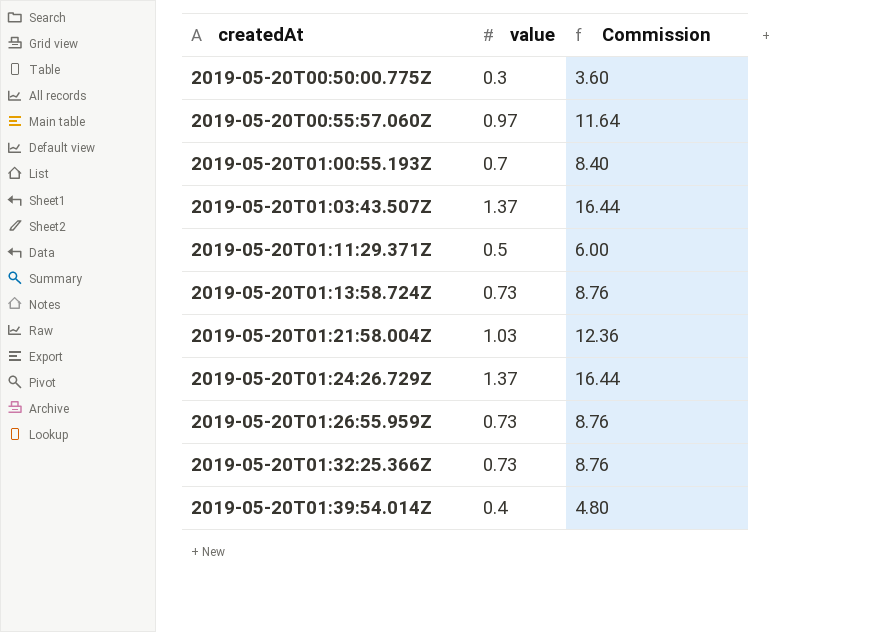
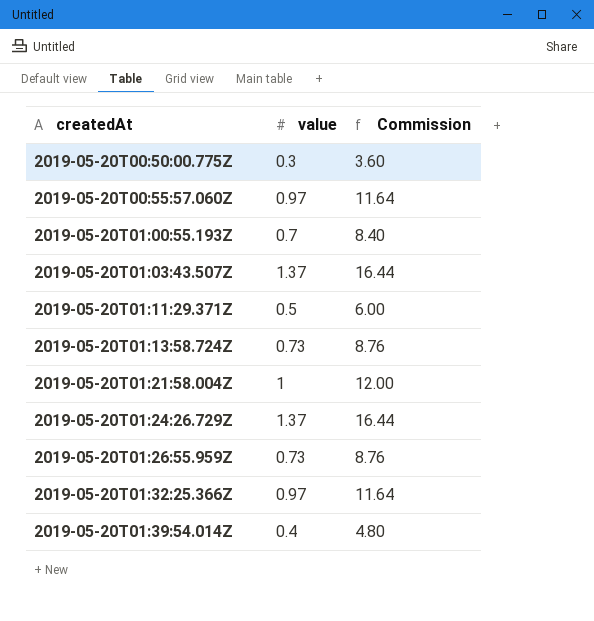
2019-05-20T01:21:58.004Z | value: 1.03 -> 1
2019-05-20T01:21:58.004Z | Commission: 12.36 -> 12.00
2019-05-20T01:32:25.366Z | value: 0.73 -> 0.97
2019-05-20T01:32:25.366Z | Commission: 8.76 -> 11.64

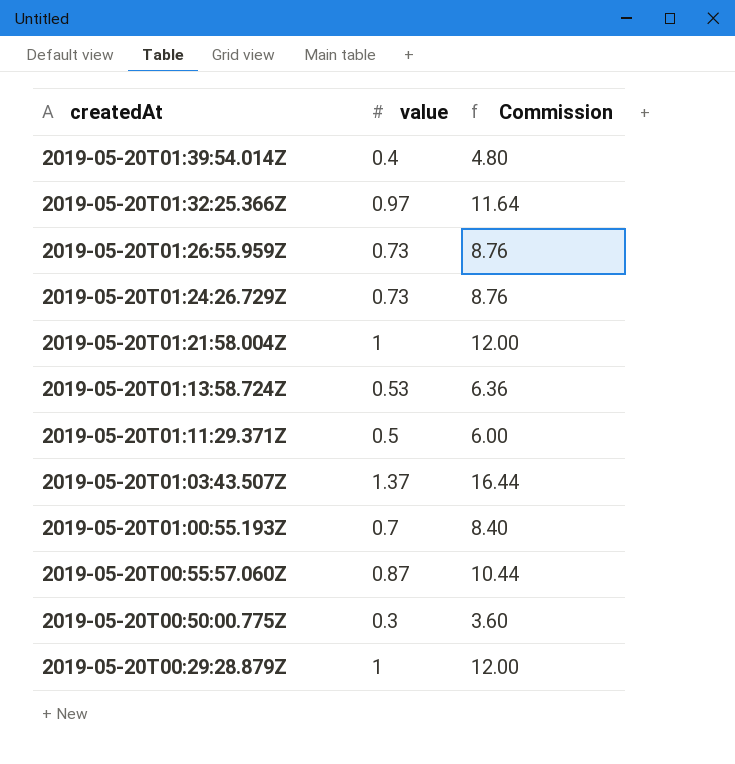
row order: createdAt ascending -> createdAt descending
2019-05-20T01:24:26.729Z | value: 1.37 -> 0.73
2019-05-20T01:24:26.729Z | Commission: 16.44 -> 8.76
2019-05-20T01:13:58.724Z | value: 0.73 -> 0.53
2019-05-20T01:13:58.724Z | Commission: 8.76 -> 6.36
2019-05-20T00:55:57.060Z | value: 0.97 -> 0.87
2019-05-20T00:55:57.060Z | Commission: 11.64 -> 10.44
row 2019-05-20T00:29:28.879Z: none -> 1 | 12.00

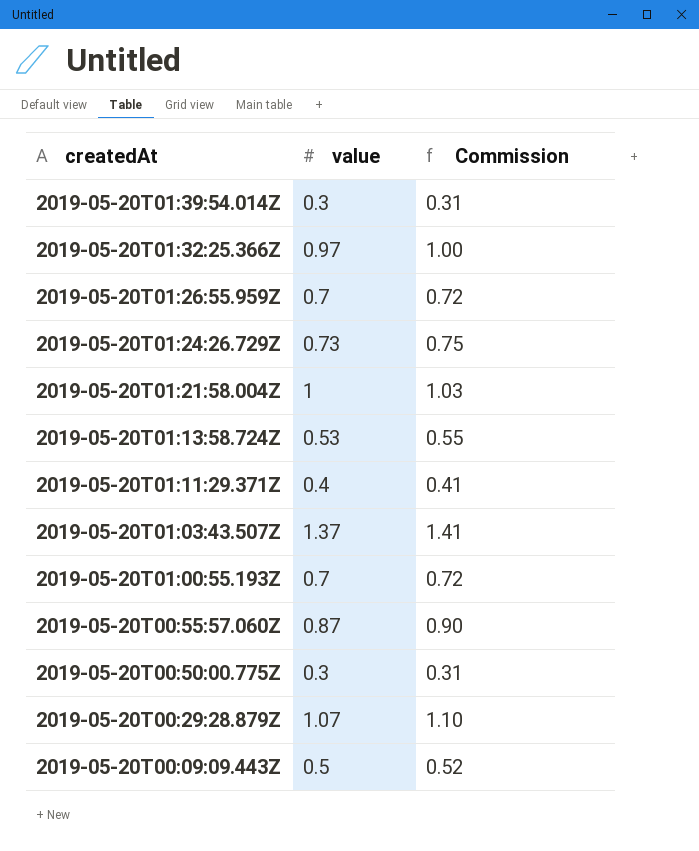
column Commission | formula: [value] * 12 -> [value] * 1.03
2019-05-20T01:39:54.014Z | value: 0.4 -> 0.3
2019-05-20T01:26:55.959Z | value: 0.73 -> 0.7
2019-05-20T01:11:29.371Z | value: 0.5 -> 0.4
2019-05-20T00:29:28.879Z | value: 1 -> 1.07
row 2019-05-20T00:09:09.443Z: none -> 0.5 | 0.52

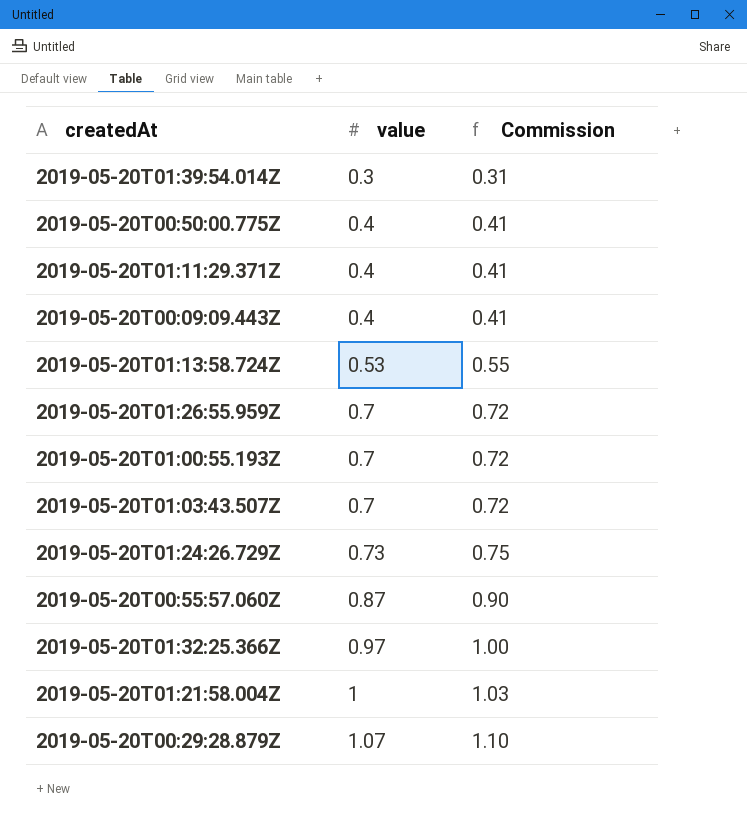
row order: createdAt descending -> value ascending
2019-05-20T00:50:00.775Z | value: 0.3 -> 0.4
2019-05-20T00:50:00.775Z | Commission: 0.31 -> 0.41
2019-05-20T00:09:09.443Z | value: 0.5 -> 0.4
2019-05-20T00:09:09.443Z | Commission: 0.52 -> 0.41
2019-05-20T01:03:43.507Z | value: 1.37 -> 0.7
2019-05-20T01:03:43.507Z | Commission: 1.41 -> 0.72

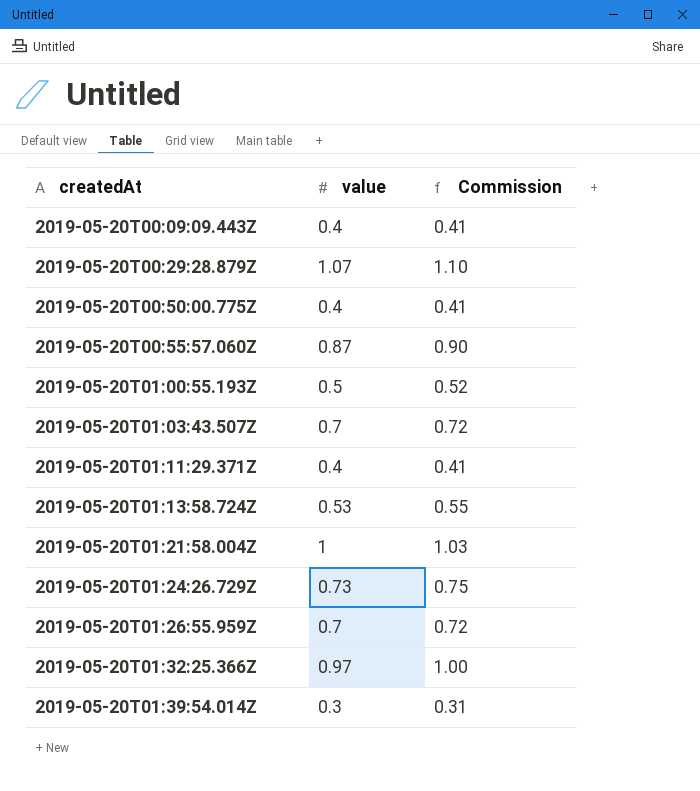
row order: value ascending -> createdAt ascending
2019-05-20T01:00:55.193Z | value: 0.7 -> 0.5
2019-05-20T01:00:55.193Z | Commission: 0.72 -> 0.52

